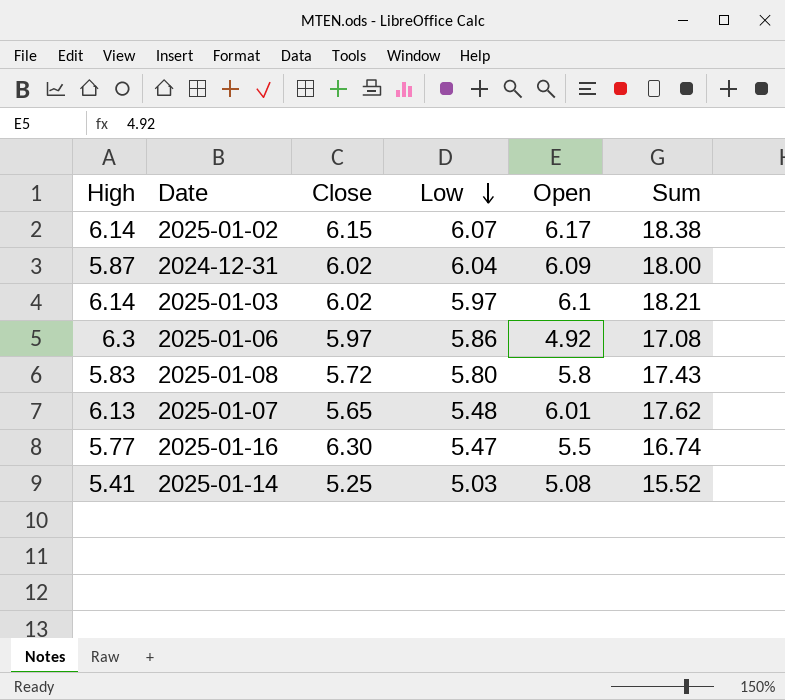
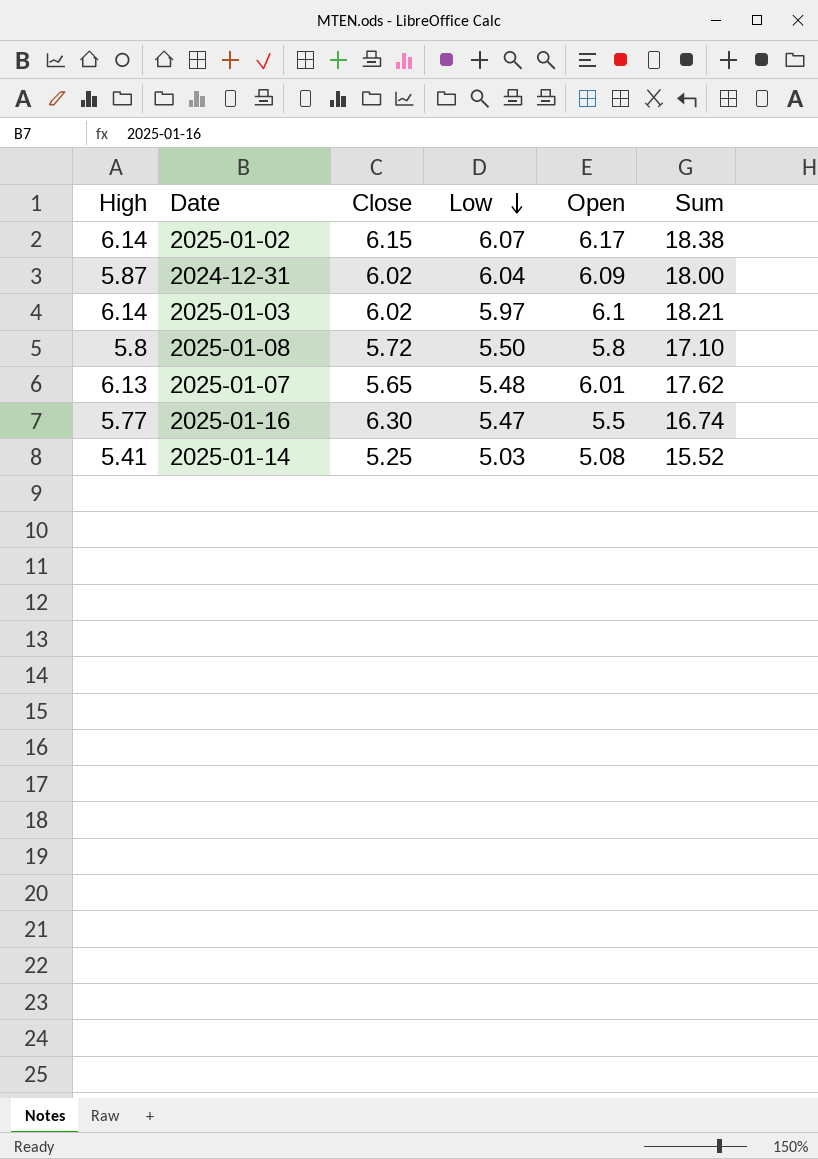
row 2025-01-06: 6.3 | 5.97 | 5.86 | 4.92 | 17.08 -> none
2025-01-08 | High: 5.83 -> 5.8
2025-01-08 | Low: 5.80 -> 5.50
2025-01-08 | Sum: 17.43 -> 17.10

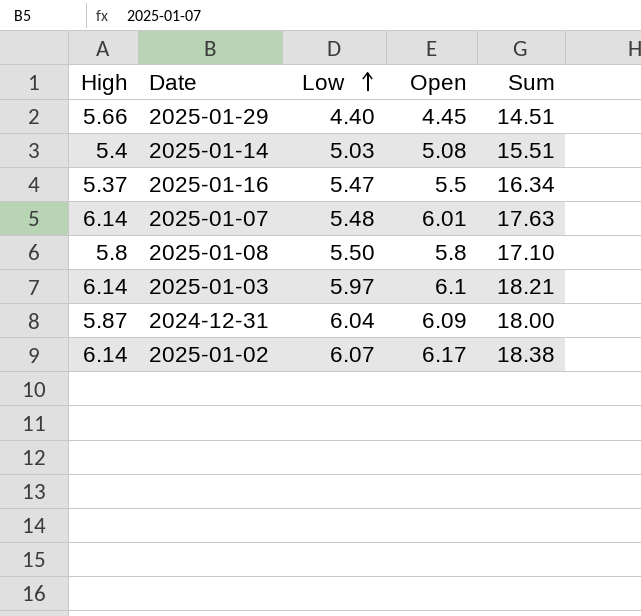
row order: Low descending -> Low ascending
column Close | position: 3 -> none
row 2025-01-29: none -> 5.66 | 4.40 | 4.45 | 14.51
2025-01-14 | High: 5.41 -> 5.4
2025-01-14 | Sum: 15.52 -> 15.51
2025-01-16 | High: 5.77 -> 5.37
2025-01-16 | Sum: 16.74 -> 16.34
2025-01-07 | High: 6.13 -> 6.14
2025-01-07 | Sum: 17.62 -> 17.63

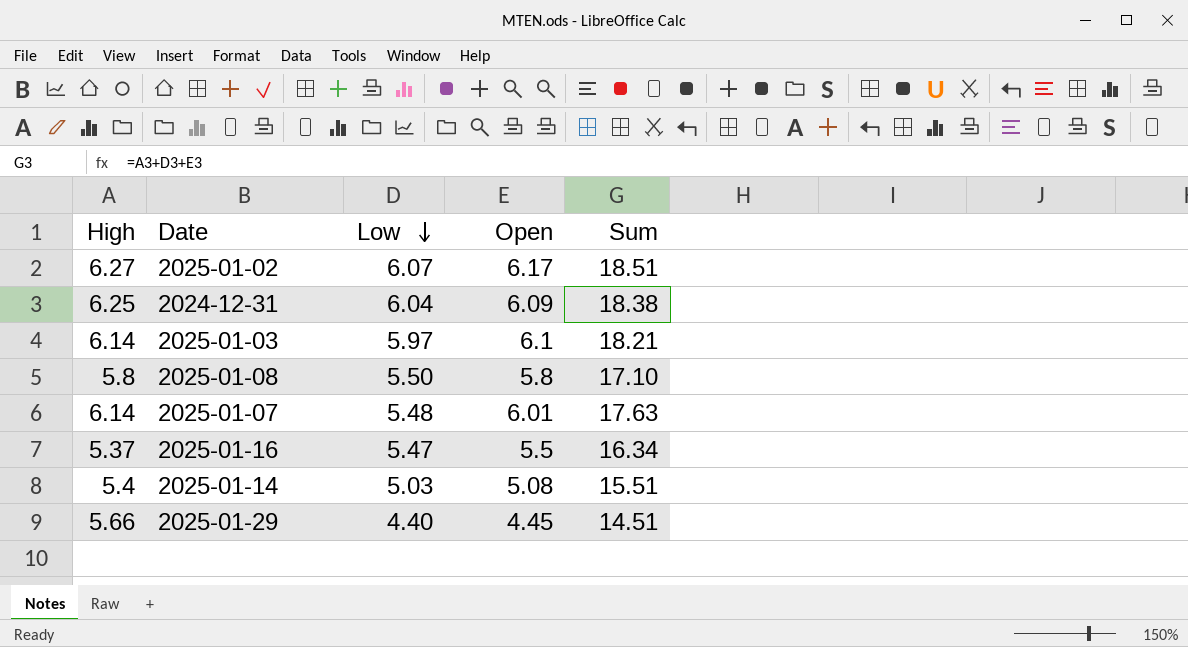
row order: Low ascending -> Low descending
2025-01-02 | High: 6.14 -> 6.27
2025-01-02 | Sum: 18.38 -> 18.51
2024-12-31 | High: 5.87 -> 6.25
2024-12-31 | Sum: 18.00 -> 18.38

